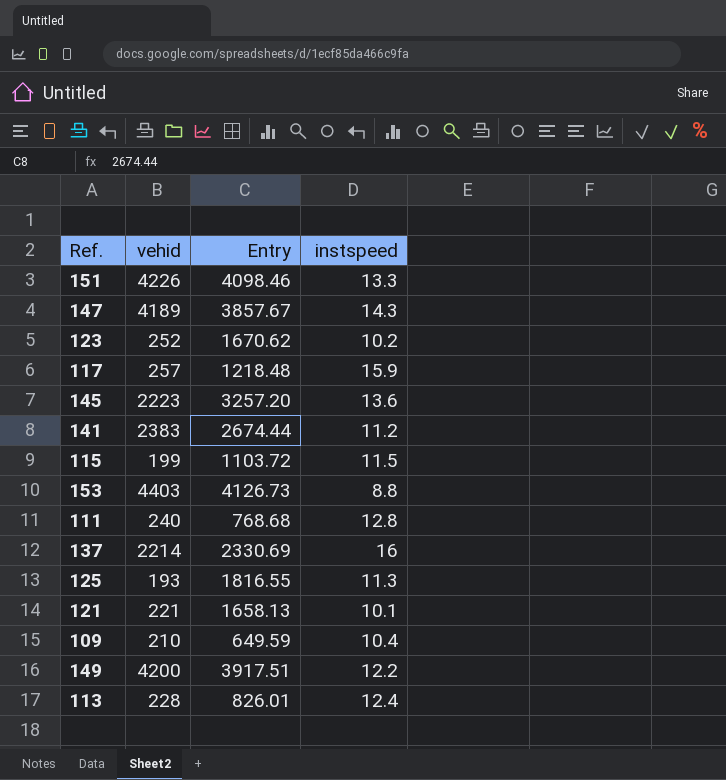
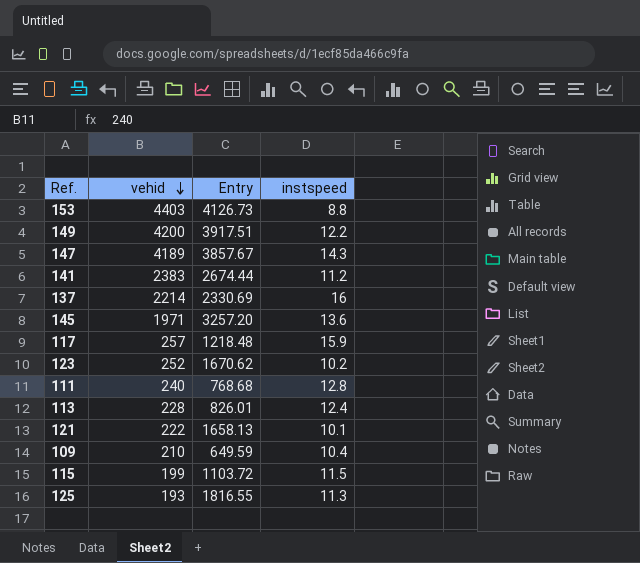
row order: none -> vehid descending
row 151: 4226 | 4098.46 | 13.3 -> none
145 | vehid: 2223 -> 1971
121 | vehid: 221 -> 222

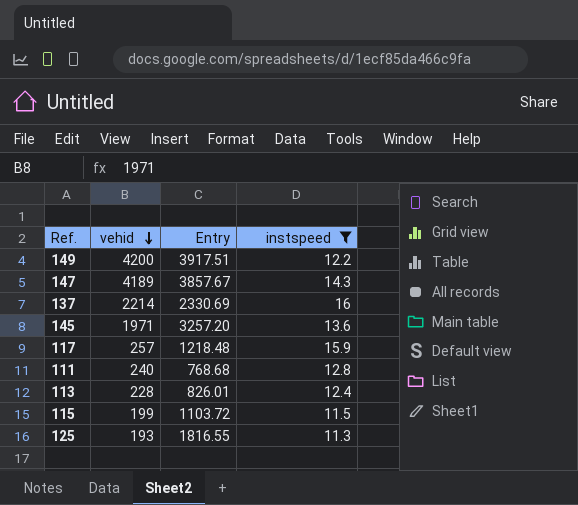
filter: none -> instspeed >= 11.3

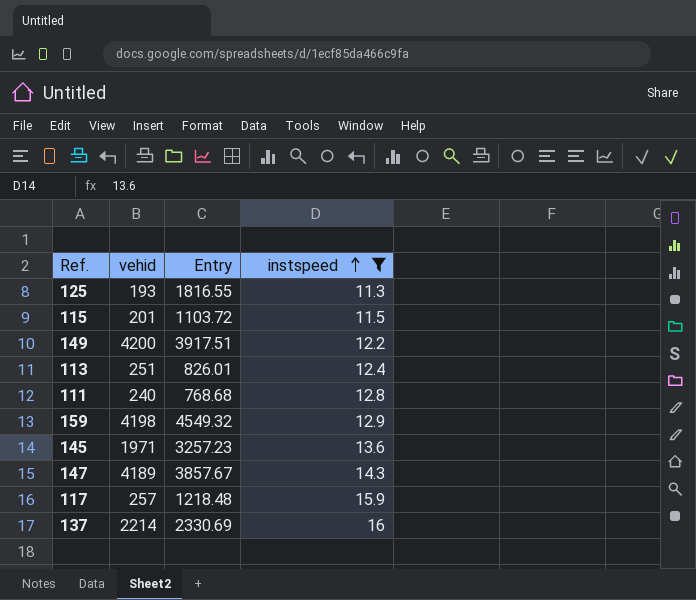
row order: vehid descending -> instspeed ascending
115 | vehid: 199 -> 201
113 | vehid: 228 -> 251
row 159: none -> 4198 | 4549.32 | 12.9
145 | Entry: 3257.20 -> 3257.23

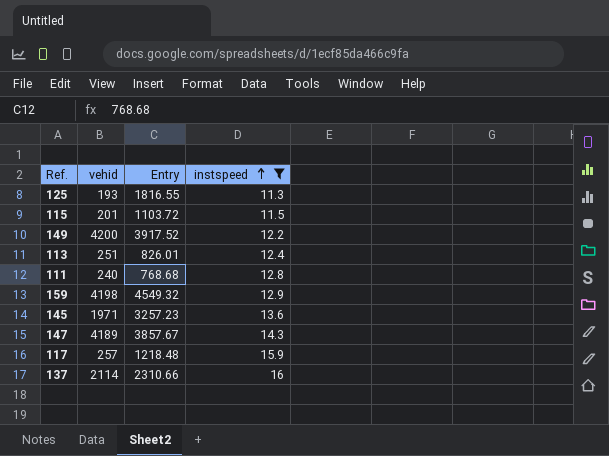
149 | Entry: 3917.51 -> 3917.52
137 | vehid: 2214 -> 2114
137 | Entry: 2330.69 -> 2310.66

